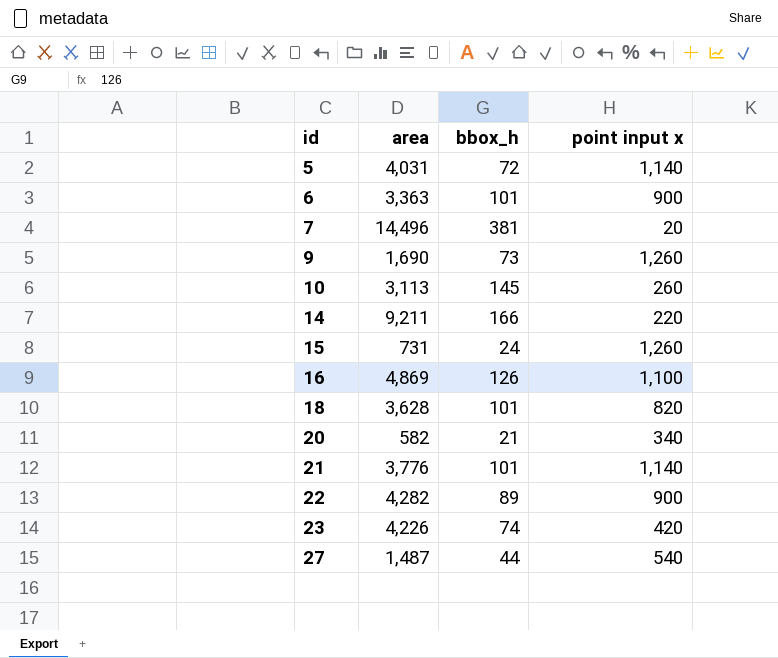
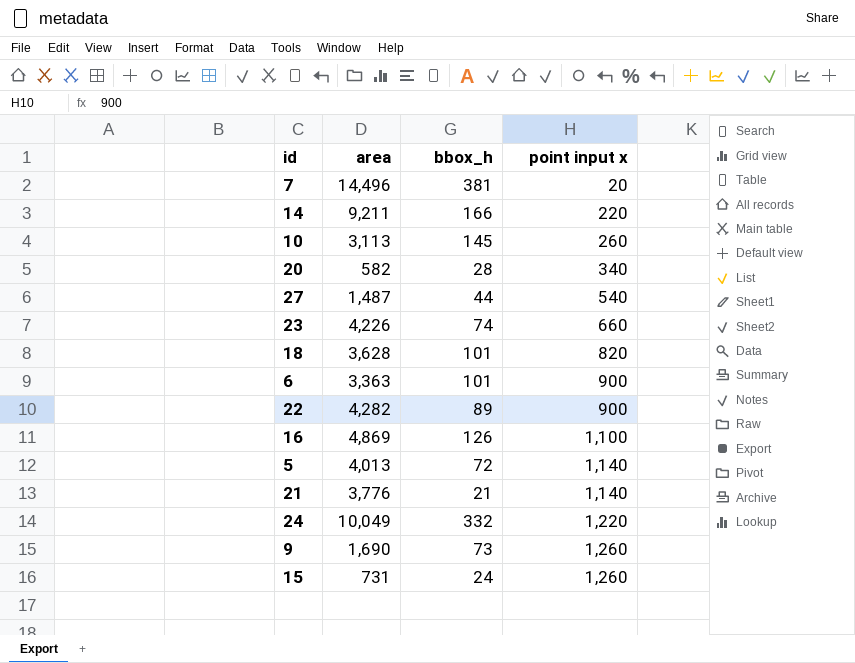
row order: id ascending -> point input x ascending
20 | bbox_h: 21 -> 28
23 | point input x: 420 -> 660
5 | area: 4,031 -> 4,013
21 | bbox_h: 101 -> 21
row 24: none -> 10,049 | 332 | 1,220

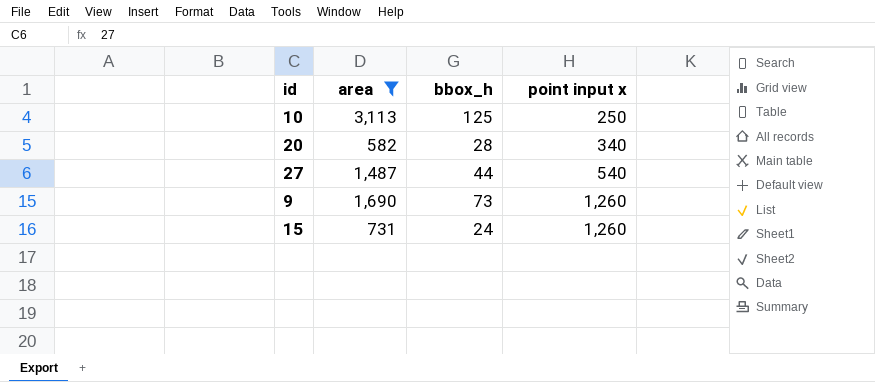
filter: none -> area <= 3,113
10 | bbox_h: 145 -> 125
10 | point input x: 260 -> 250

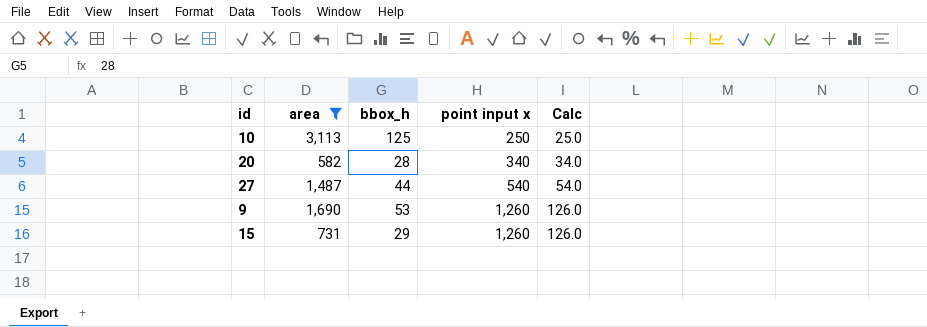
column Calc | formula: none -> [point input x] * 0.1
9 | bbox_h: 73 -> 53
15 | bbox_h: 24 -> 29

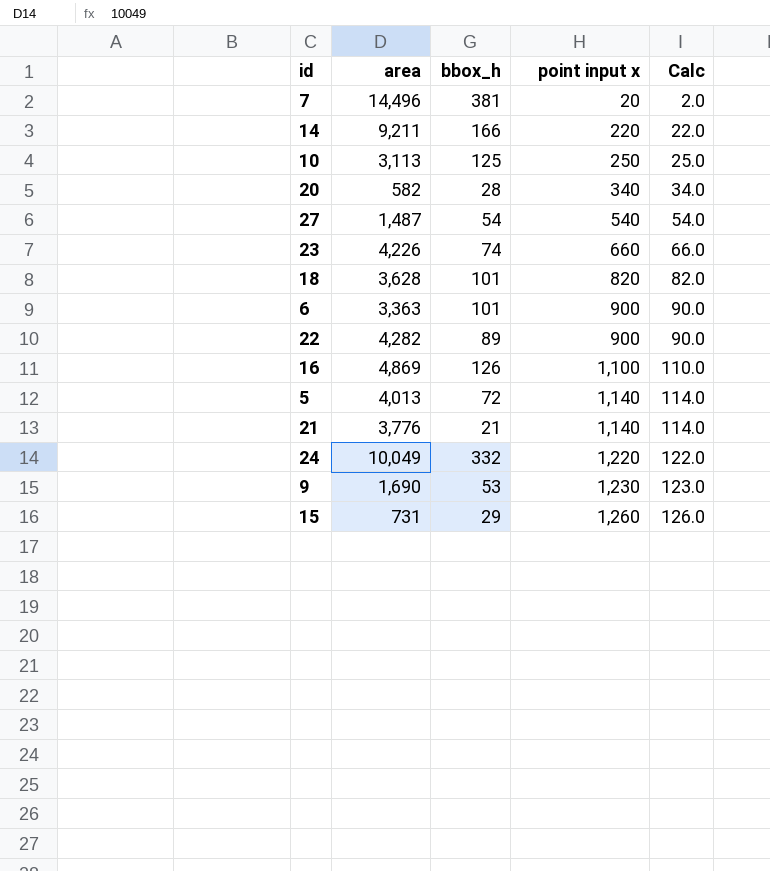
filter: area <= 3,113 -> none
27 | bbox_h: 44 -> 54
9 | point input x: 1,260 -> 1,230
9 | Calc: 126.0 -> 123.0

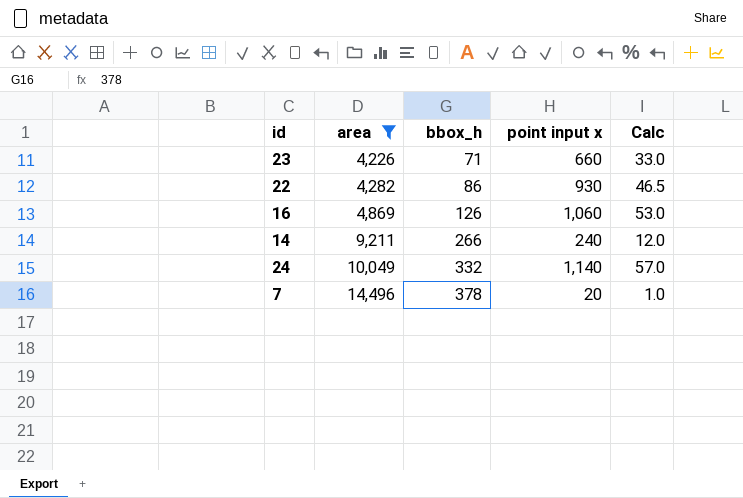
filter: none -> area >= 4,226
row order: point input x ascending -> area ascending
column Calc | formula: [point input x] * 0.1 -> [point input x] * 0.05
23 | bbox_h: 74 -> 71
22 | bbox_h: 89 -> 86
22 | point input x: 900 -> 930
16 | point input x: 1,100 -> 1,060
14 | bbox_h: 166 -> 266
14 | point input x: 220 -> 240
24 | point input x: 1,220 -> 1,140
7 | bbox_h: 381 -> 378

